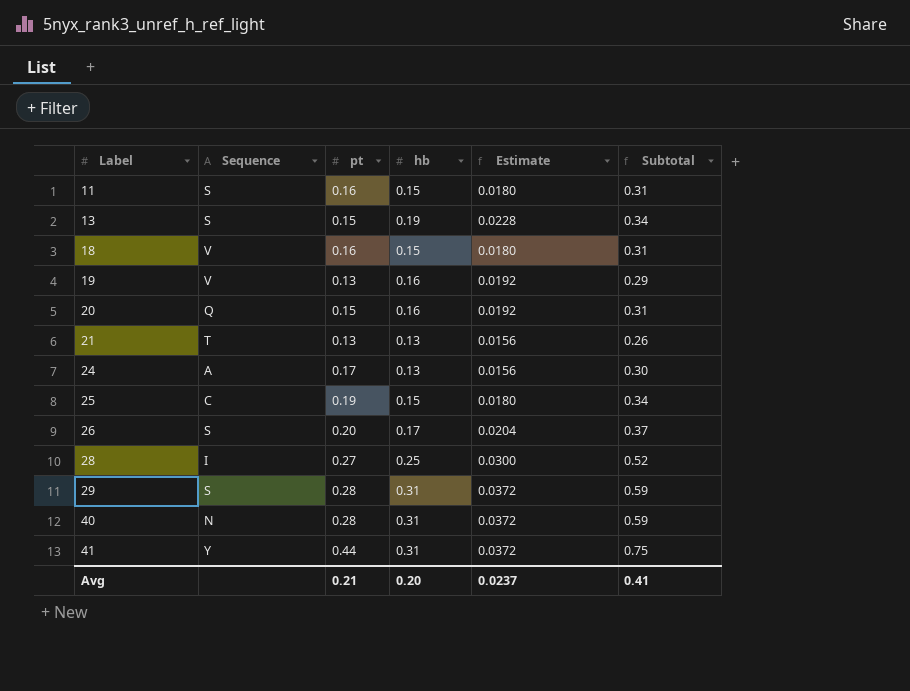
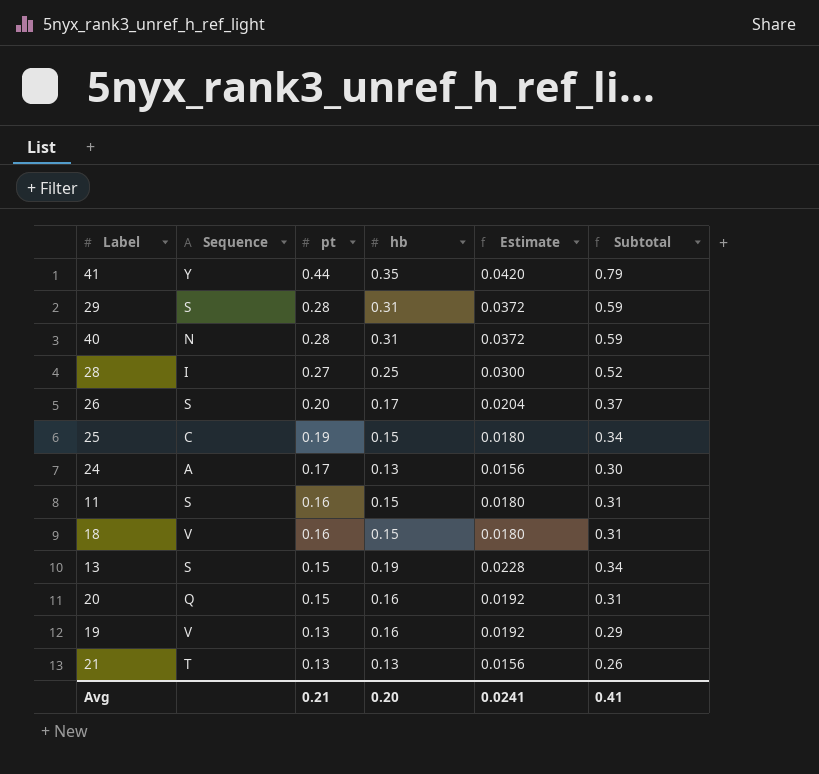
row order: Label ascending -> pt descending
41 | hb: 0.31 -> 0.35
41 | Estimate: 0.0372 -> 0.0420
41 | Subtotal: 0.75 -> 0.79
Avg | Estimate: 0.0237 -> 0.0241

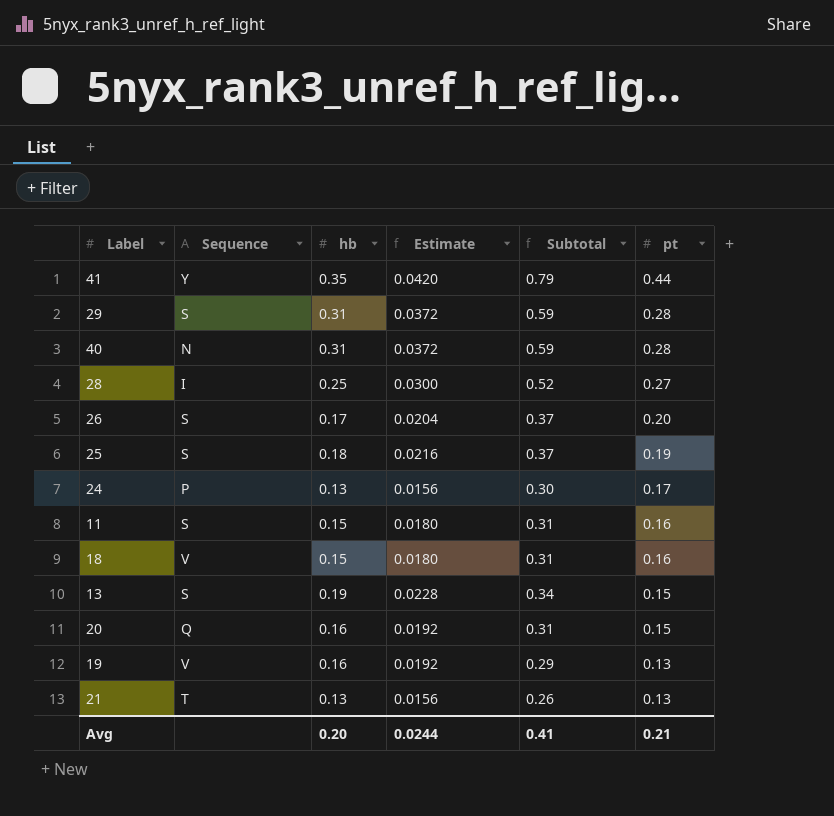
column pt | position: 3 -> 6
25 | Sequence: C -> S
25 | hb: 0.15 -> 0.18
25 | Estimate: 0.0180 -> 0.0216
25 | Subtotal: 0.34 -> 0.37
24 | Sequence: A -> P
Avg | Estimate: 0.0241 -> 0.0244

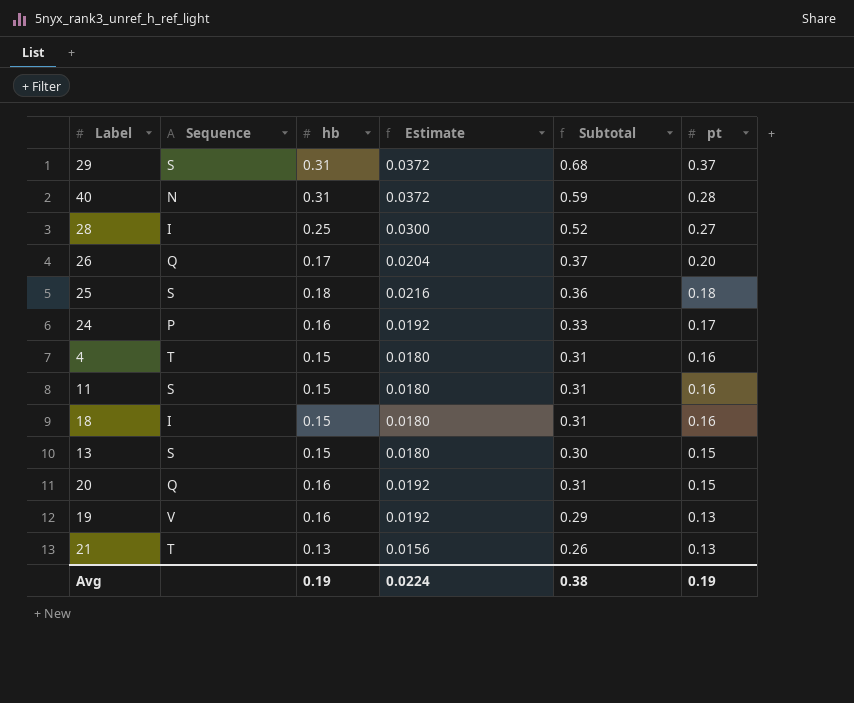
row 41: Y | 0.35 | 0.0420 | 0.79 | 0.44 -> none
29 | Subtotal: 0.59 -> 0.68
29 | pt: 0.28 -> 0.37
26 | Sequence: S -> Q
25 | Subtotal: 0.37 -> 0.36
25 | pt: 0.19 -> 0.18
24 | hb: 0.13 -> 0.16
24 | Estimate: 0.0156 -> 0.0192
24 | Subtotal: 0.30 -> 0.33
row 4: none -> T | 0.15 | 0.0180 | 0.31 | 0.16
18 | Sequence: V -> I
13 | hb: 0.19 -> 0.15
13 | Estimate: 0.0228 -> 0.0180
13 | Subtotal: 0.34 -> 0.30
Avg | hb: 0.20 -> 0.19
Avg | Estimate: 0.0244 -> 0.0224
Avg | Subtotal: 0.41 -> 0.38
Avg | pt: 0.21 -> 0.19

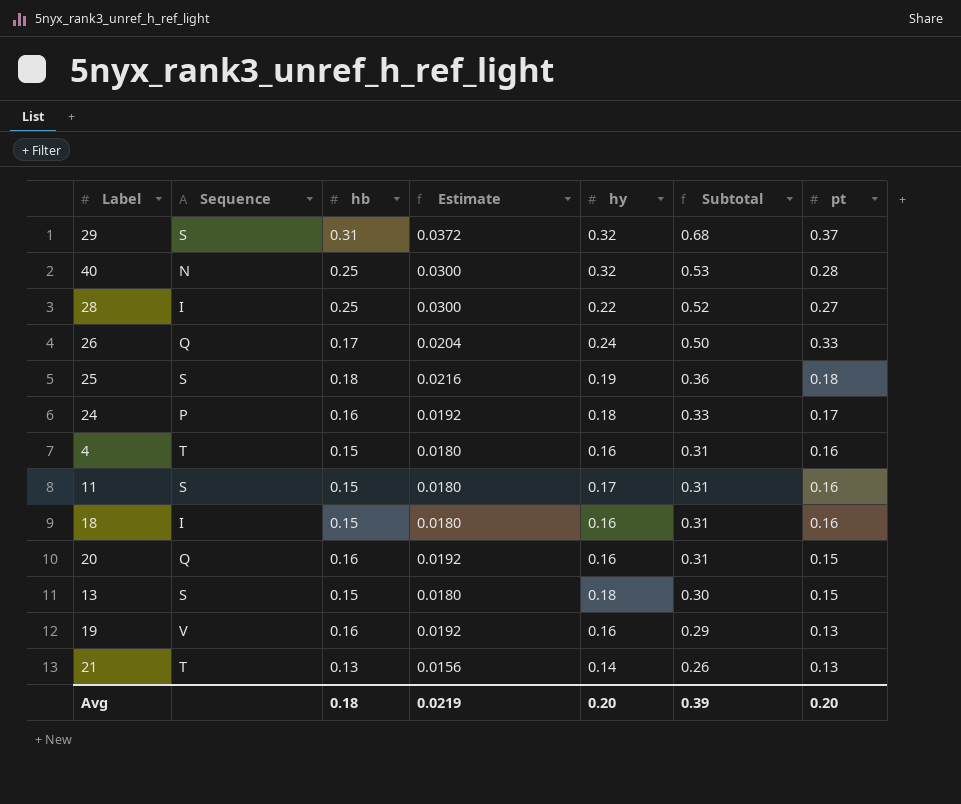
row order: pt descending -> Subtotal descending
column hy | position: none -> 5
40 | hb: 0.31 -> 0.25
40 | Estimate: 0.0372 -> 0.0300
40 | Subtotal: 0.59 -> 0.53
26 | Subtotal: 0.37 -> 0.50
26 | pt: 0.20 -> 0.33
Avg | hb: 0.19 -> 0.18
Avg | Estimate: 0.0224 -> 0.0219
Avg | Subtotal: 0.38 -> 0.39
Avg | pt: 0.19 -> 0.20

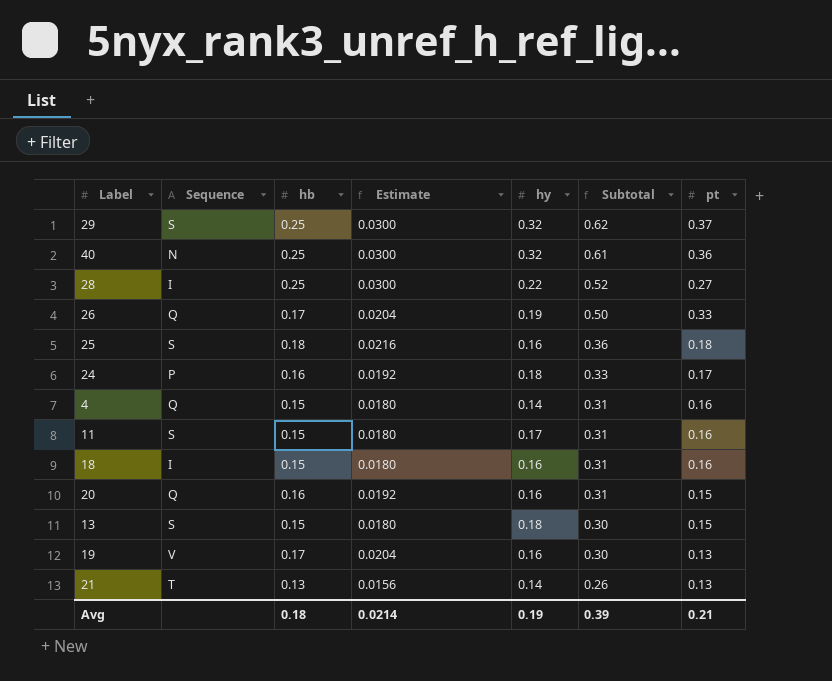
29 | hb: 0.31 -> 0.25
29 | Estimate: 0.0372 -> 0.0300
29 | Subtotal: 0.68 -> 0.62
40 | Subtotal: 0.53 -> 0.61
40 | pt: 0.28 -> 0.36
26 | hy: 0.24 -> 0.19
25 | hy: 0.19 -> 0.16
4 | Sequence: T -> Q
4 | hy: 0.16 -> 0.14
19 | hb: 0.16 -> 0.17
19 | Estimate: 0.0192 -> 0.0204
19 | Subtotal: 0.29 -> 0.30
Avg | Estimate: 0.0219 -> 0.0214
Avg | hy: 0.20 -> 0.19
Avg | pt: 0.20 -> 0.21

